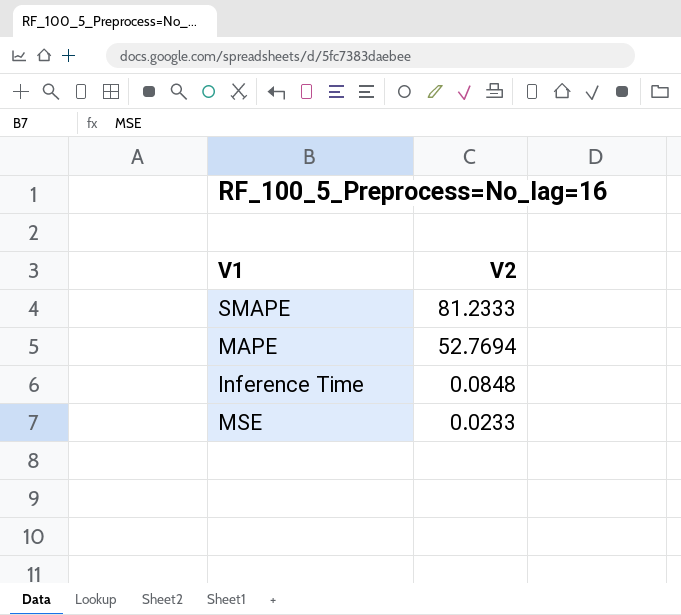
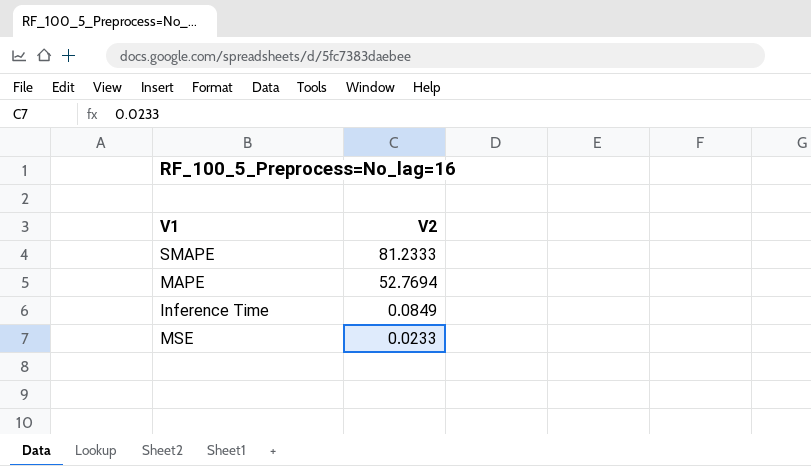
Inference Time | V2: 0.0848 -> 0.0849

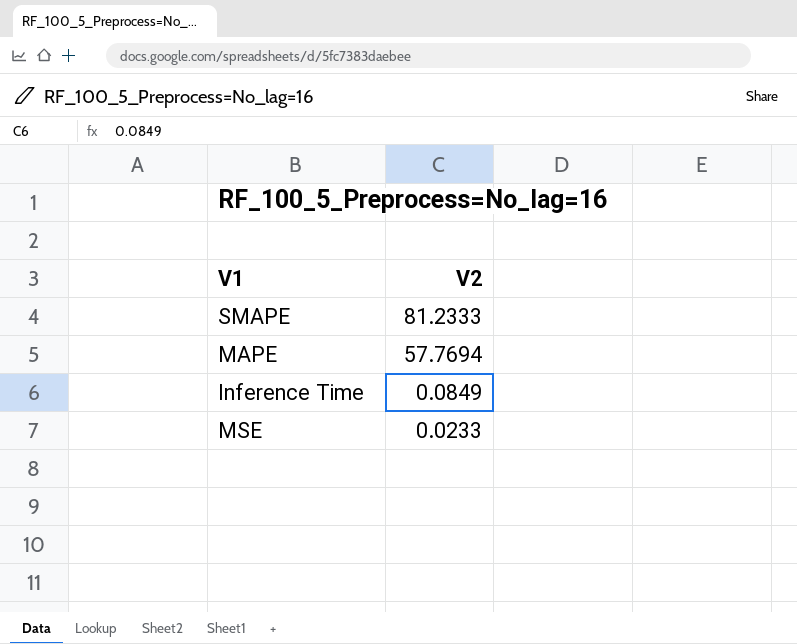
MAPE | V2: 52.7694 -> 57.7694

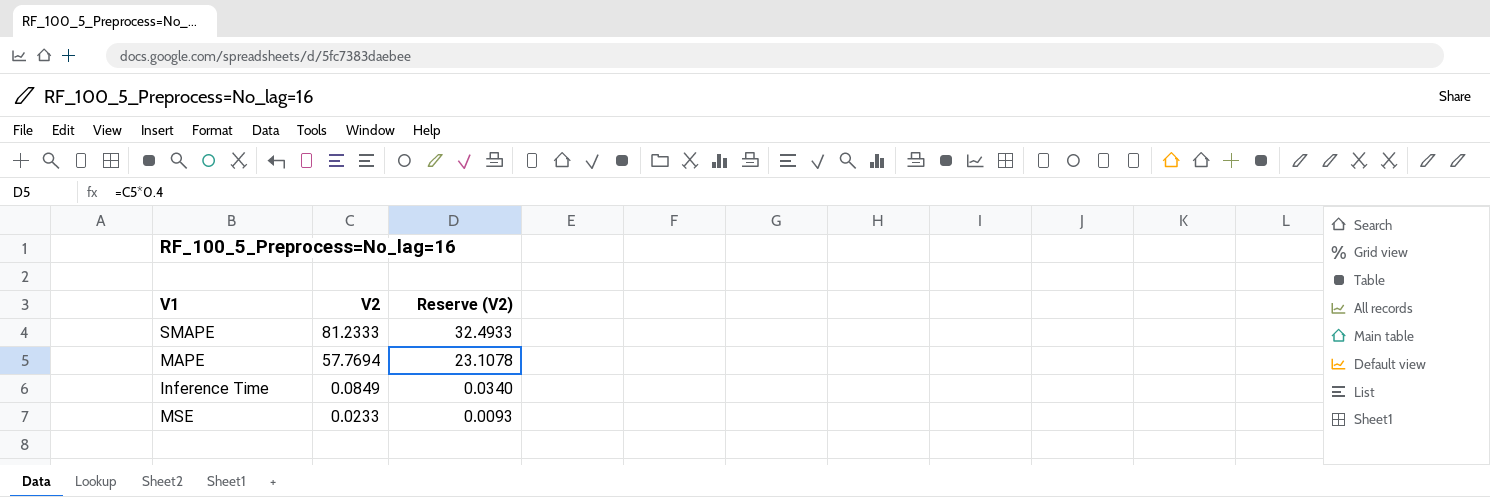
column Reserve (V2) | formula: none -> [V2] * 0.4

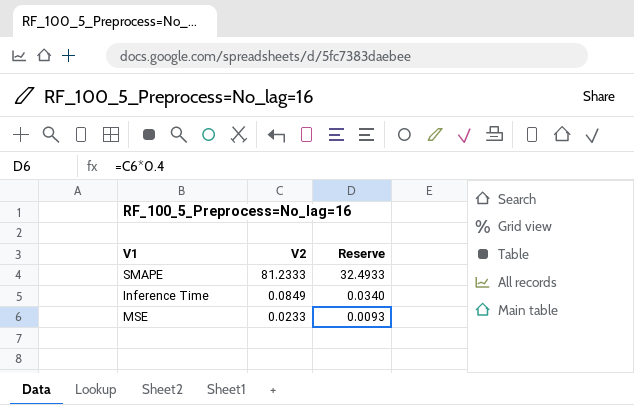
column name: Reserve (V2) -> Reserve
row MAPE: 57.7694 | 23.1078 -> none

